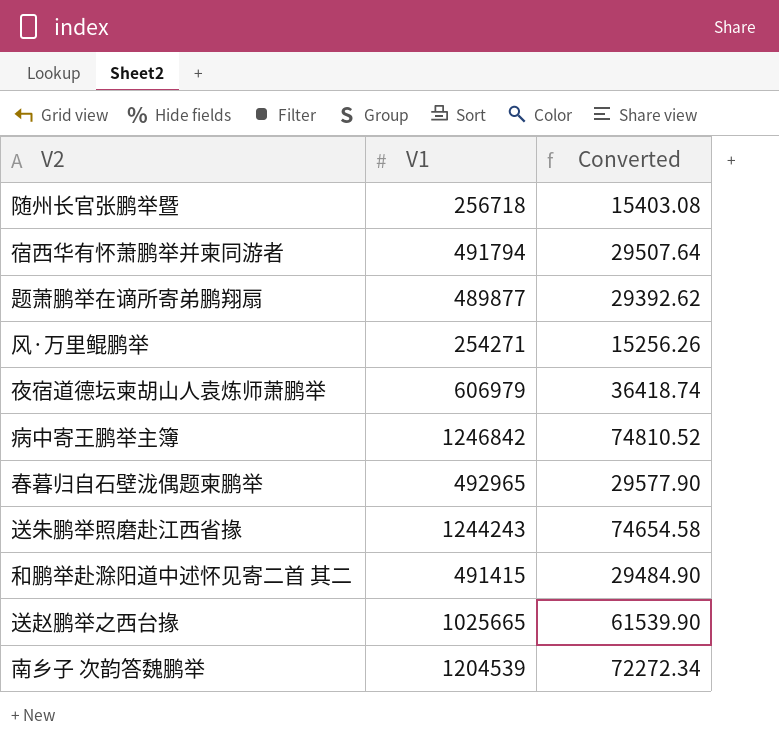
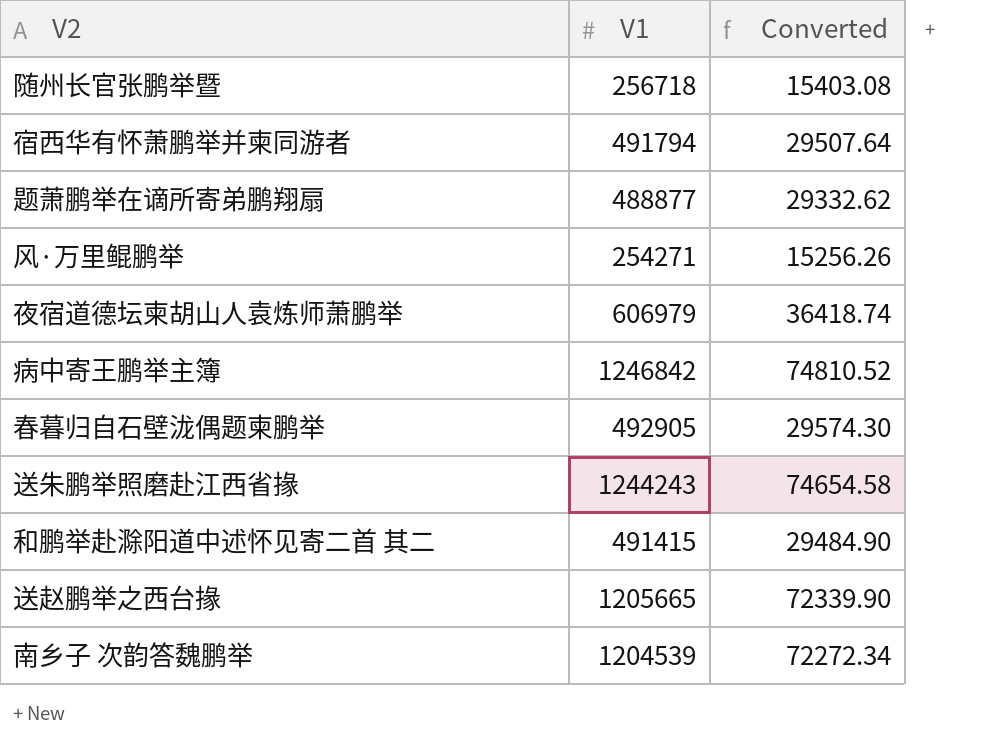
题萧鹏举在谪所寄弟鹏翔扇 | V1: 489877 -> 488877
题萧鹏举在谪所寄弟鹏翔扇 | Converted: 29392.62 -> 29332.62
春暮归自石壁泷偶题柬鹏举 | V1: 492965 -> 492905
春暮归自石壁泷偶题柬鹏举 | Converted: 29577.90 -> 29574.30
送赵鹏举之西台掾 | V1: 1025665 -> 1205665
送赵鹏举之西台掾 | Converted: 61539.90 -> 72339.90

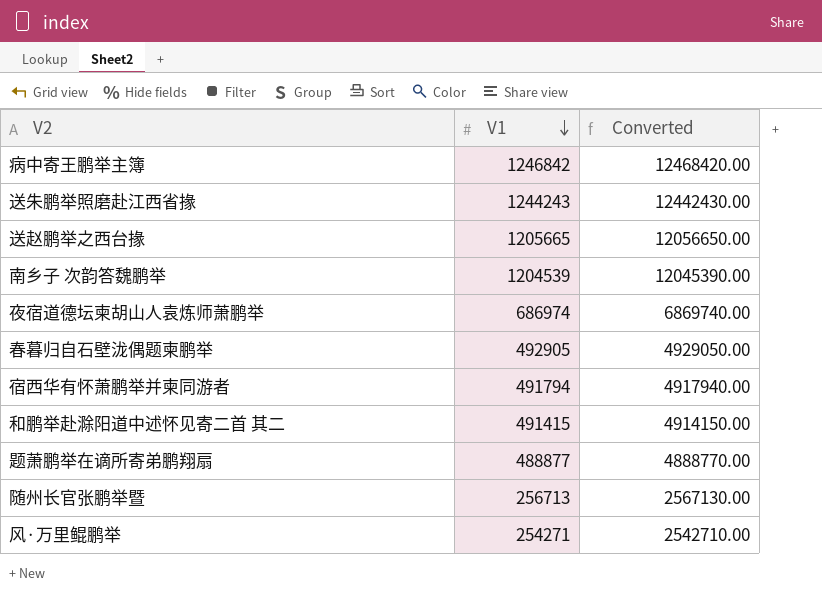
row order: none -> V1 descending
column Converted | formula: [V1] * 0.06 -> [V1] * 10
夜宿道德坛柬胡山人袁炼师萧鹏举 | V1: 606979 -> 686974
随州长官张鹏举暨 | V1: 256718 -> 256713

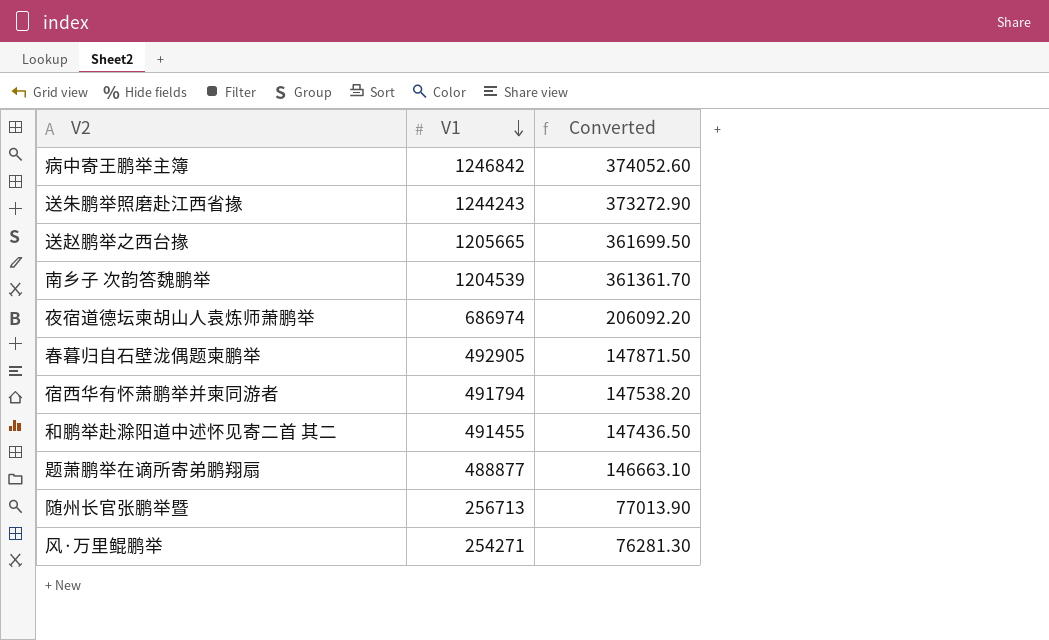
column Converted | formula: [V1] * 10 -> [V1] * 0.3
和鹏举赴滁阳道中述怀见寄二首 其二 | V1: 491415 -> 491455

